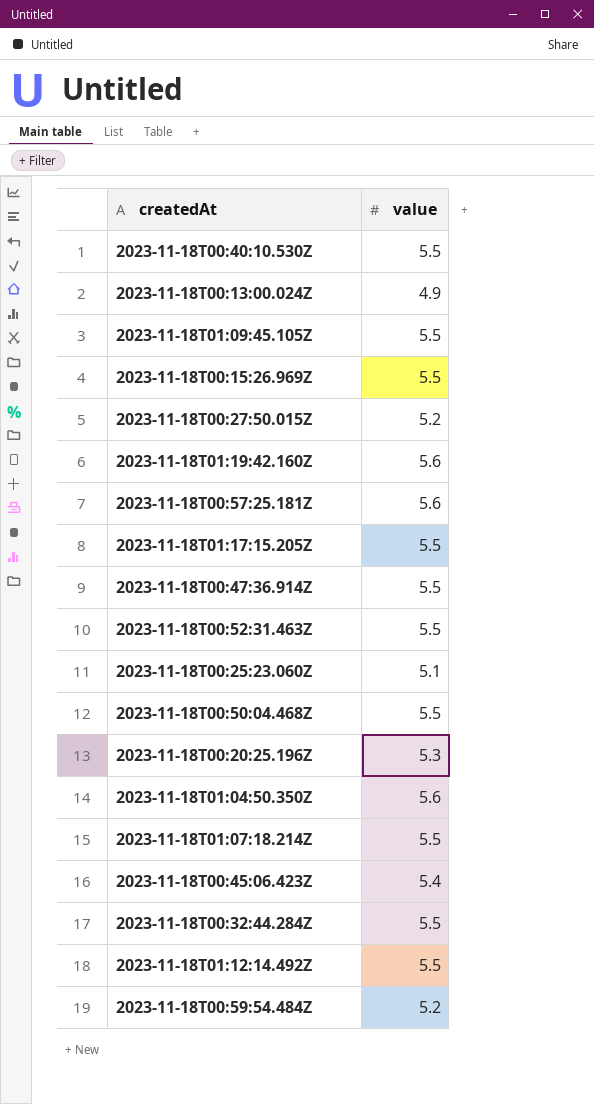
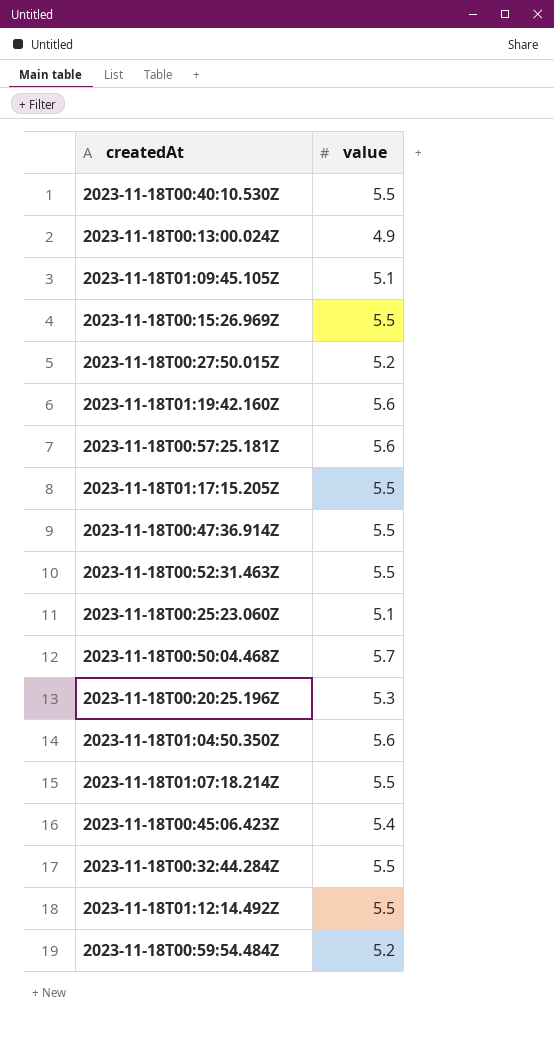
2023-11-18T01:09:45.105Z | value: 5.5 -> 5.1
2023-11-18T00:50:04.468Z | value: 5.5 -> 5.7

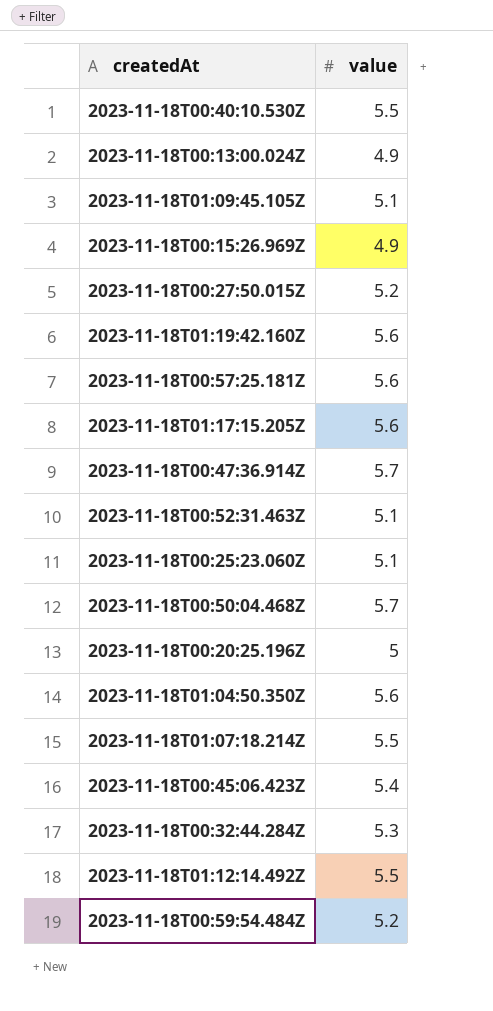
2023-11-18T00:15:26.969Z | value: 5.5 -> 4.9
2023-11-18T01:17:15.205Z | value: 5.5 -> 5.6
2023-11-18T00:47:36.914Z | value: 5.5 -> 5.7
2023-11-18T00:52:31.463Z | value: 5.5 -> 5.1
2023-11-18T00:20:25.196Z | value: 5.3 -> 5
2023-11-18T00:32:44.284Z | value: 5.5 -> 5.3

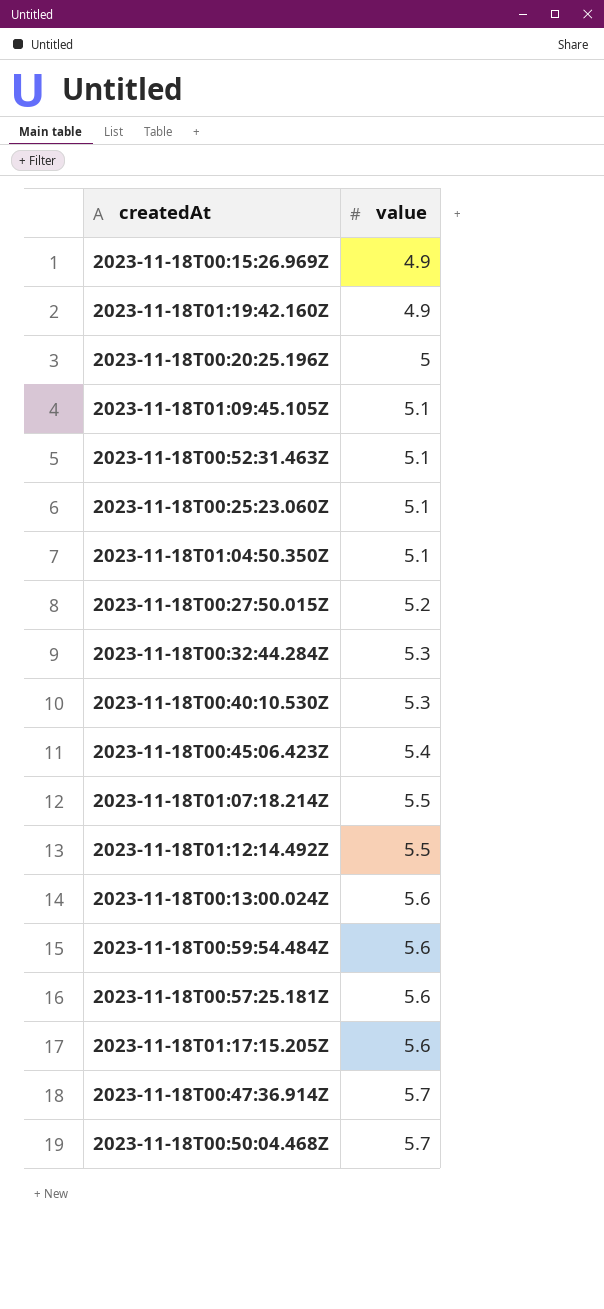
row order: none -> value ascending
2023-11-18T01:19:42.160Z | value: 5.6 -> 4.9
2023-11-18T01:04:50.350Z | value: 5.6 -> 5.1
2023-11-18T00:40:10.530Z | value: 5.5 -> 5.3
2023-11-18T00:13:00.024Z | value: 4.9 -> 5.6
2023-11-18T00:59:54.484Z | value: 5.2 -> 5.6

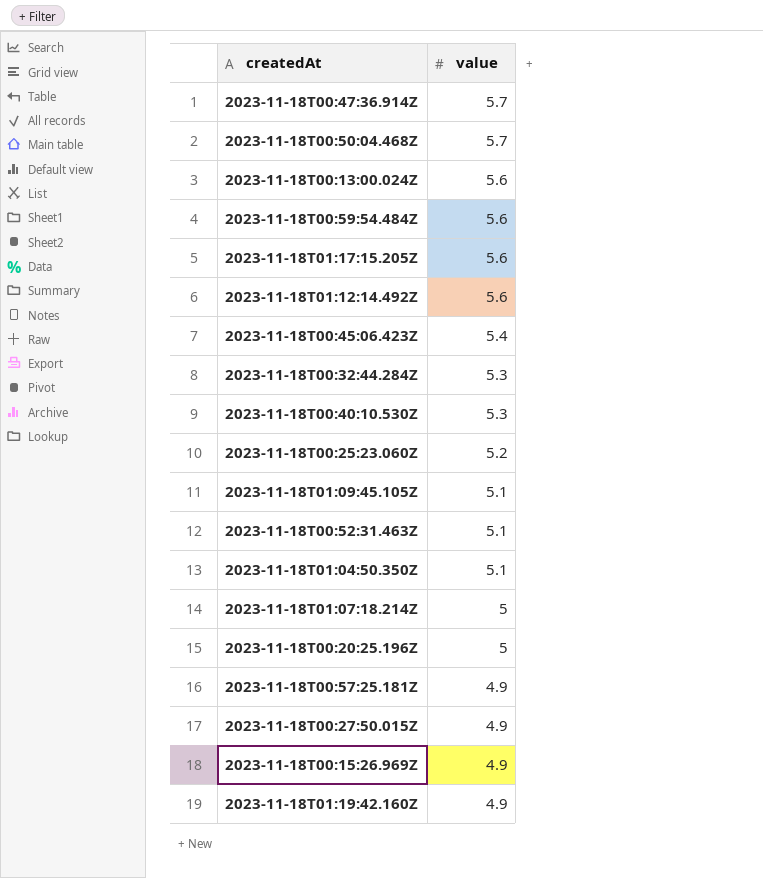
row order: value ascending -> value descending
2023-11-18T01:12:14.492Z | value: 5.5 -> 5.6
2023-11-18T00:25:23.060Z | value: 5.1 -> 5.2
2023-11-18T01:07:18.214Z | value: 5.5 -> 5
2023-11-18T00:57:25.181Z | value: 5.6 -> 4.9
2023-11-18T00:27:50.015Z | value: 5.2 -> 4.9

